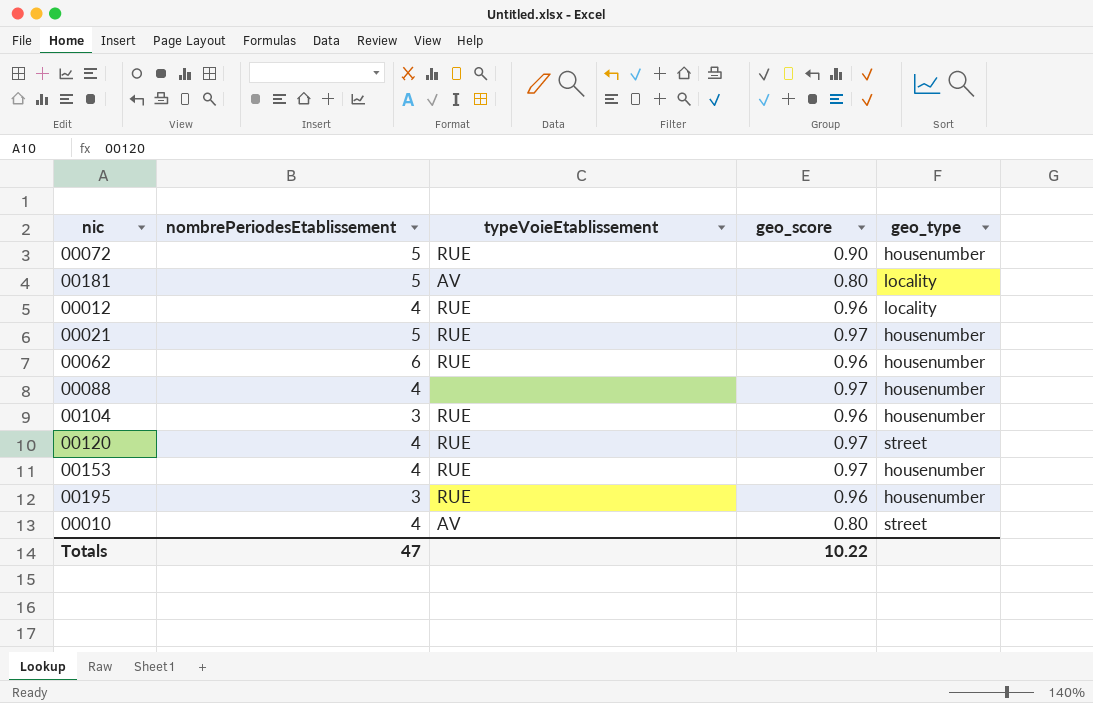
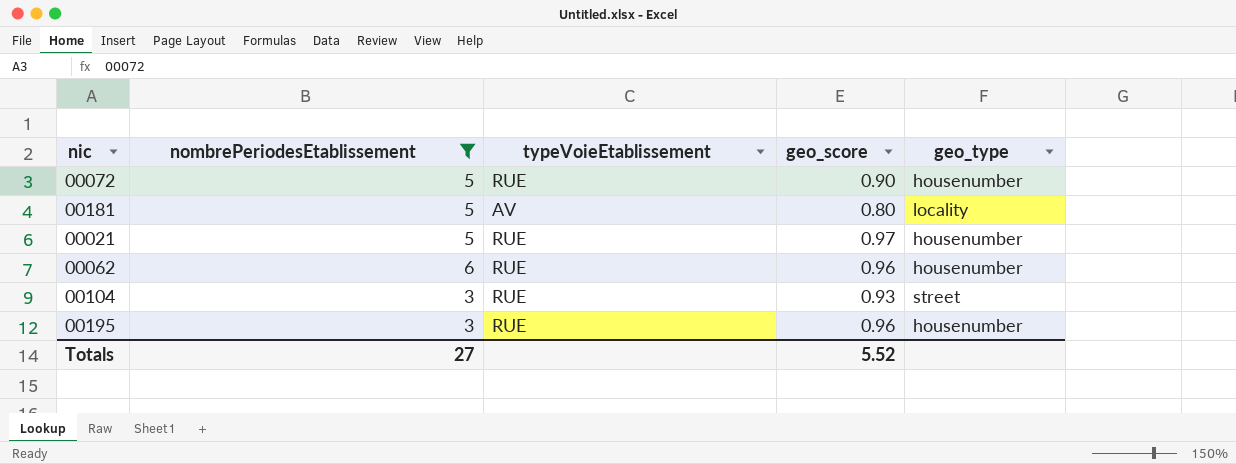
filter: none -> nombrePeriodesEtablissement != 4
00104 | geo_score: 0.96 -> 0.93
00104 | geo_type: housenumber -> street
Totals | nombrePeriodesEtablissement: 47 -> 27
Totals | geo_score: 10.22 -> 5.52

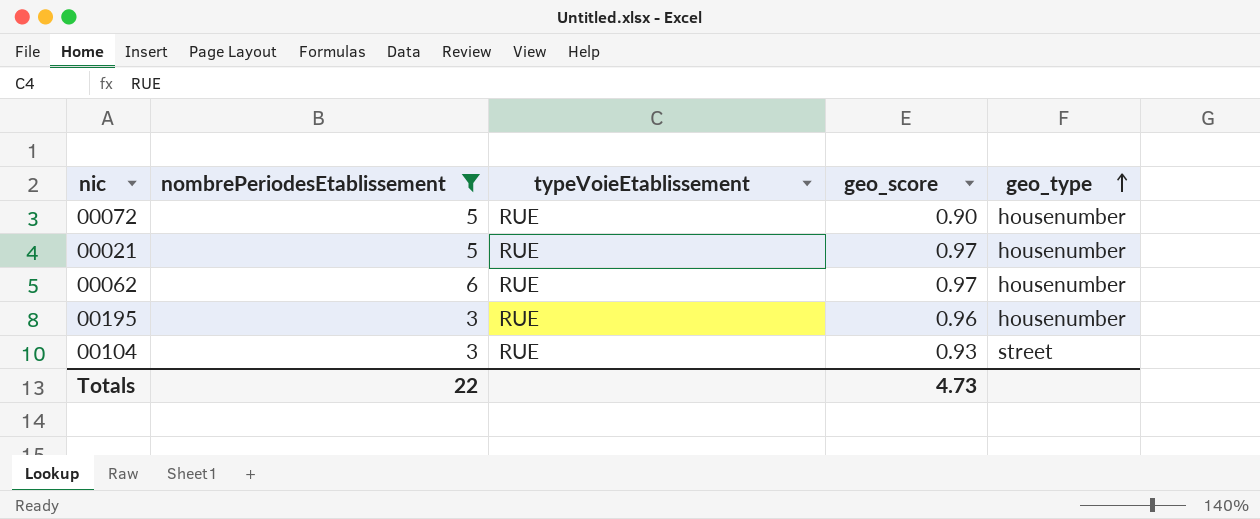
row order: none -> geo_type ascending
row 00181: 5 | AV | 0.80 | locality -> none
00062 | geo_score: 0.96 -> 0.97
Totals | nombrePeriodesEtablissement: 27 -> 22
Totals | geo_score: 5.52 -> 4.73

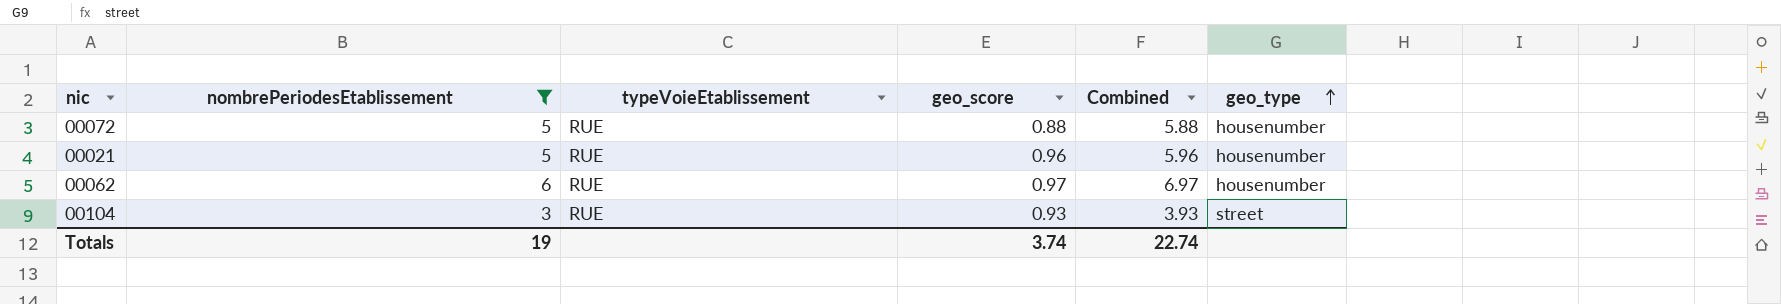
column Combined | formula: none -> [nombrePeriodesEtablissement] + [geo_score]
row 00195: 3 | RUE | 0.96 | housenumber -> none
00072 | geo_score: 0.90 -> 0.88
00021 | geo_score: 0.97 -> 0.96
Totals | nombrePeriodesEtablissement: 22 -> 19
Totals | geo_score: 4.73 -> 3.74

